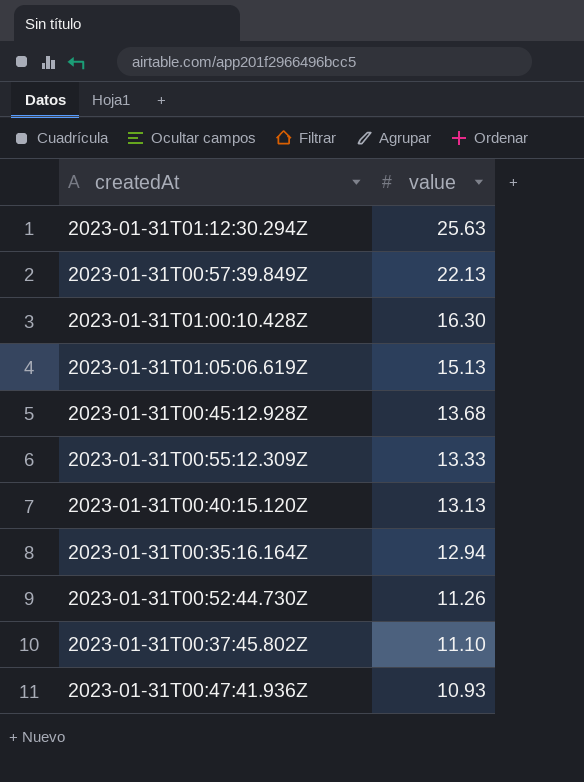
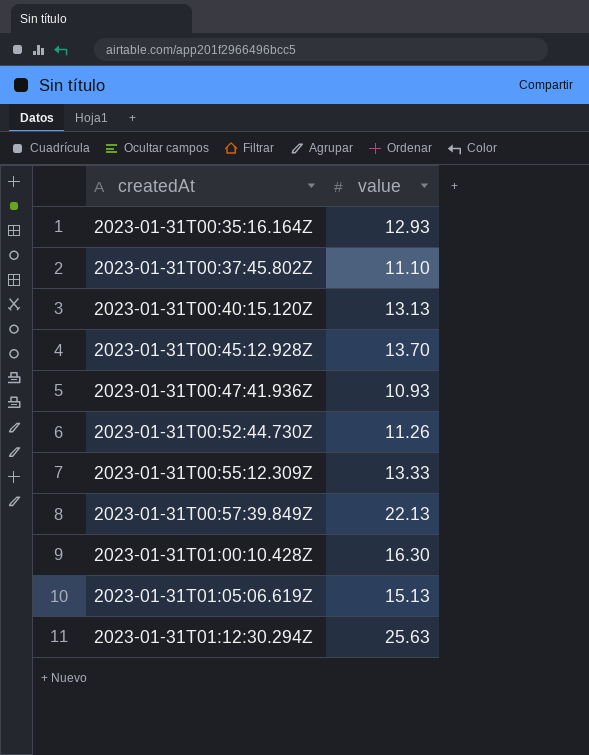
row order: value descending -> createdAt ascending
2023-01-31T00:35:16.164Z | value: 12.94 -> 12.93
2023-01-31T00:45:12.928Z | value: 13.68 -> 13.70

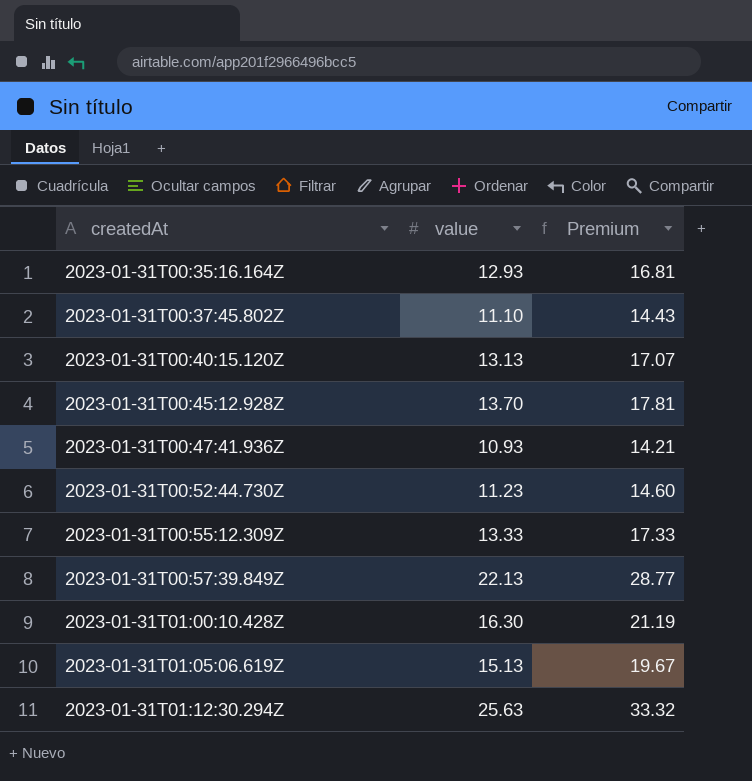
column Premium | formula: none -> [value] * 1.3
2023-01-31T00:52:44.730Z | value: 11.26 -> 11.23

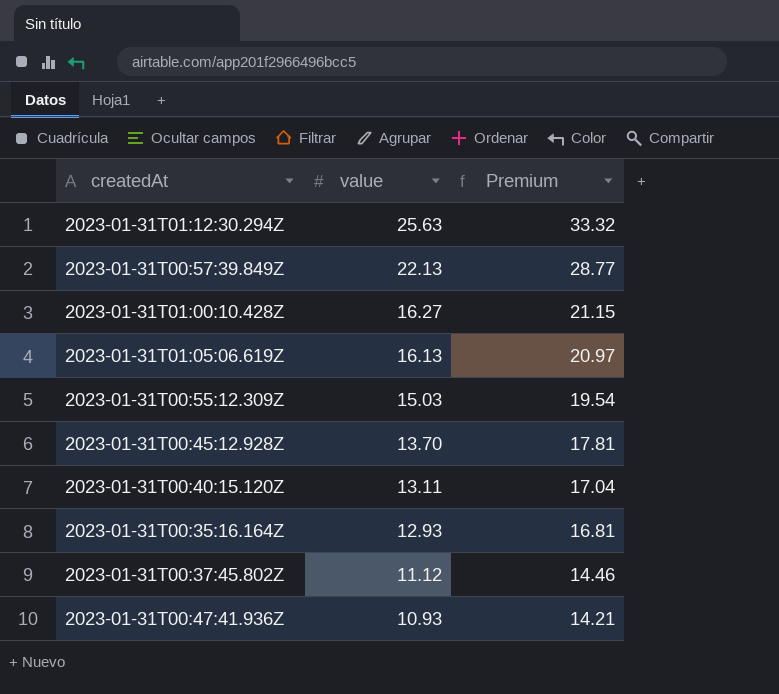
row order: createdAt ascending -> value descending
row 2023-01-31T00:52:44.730Z: 11.23 | 14.60 -> none
2023-01-31T01:00:10.428Z | value: 16.30 -> 16.27
2023-01-31T01:00:10.428Z | Premium: 21.19 -> 21.15
2023-01-31T01:05:06.619Z | value: 15.13 -> 16.13
2023-01-31T01:05:06.619Z | Premium: 19.67 -> 20.97
2023-01-31T00:55:12.309Z | value: 13.33 -> 15.03
2023-01-31T00:55:12.309Z | Premium: 17.33 -> 19.54
2023-01-31T00:40:15.120Z | value: 13.13 -> 13.11
2023-01-31T00:40:15.120Z | Premium: 17.07 -> 17.04
2023-01-31T00:37:45.802Z | value: 11.10 -> 11.12
2023-01-31T00:37:45.802Z | Premium: 14.43 -> 14.46

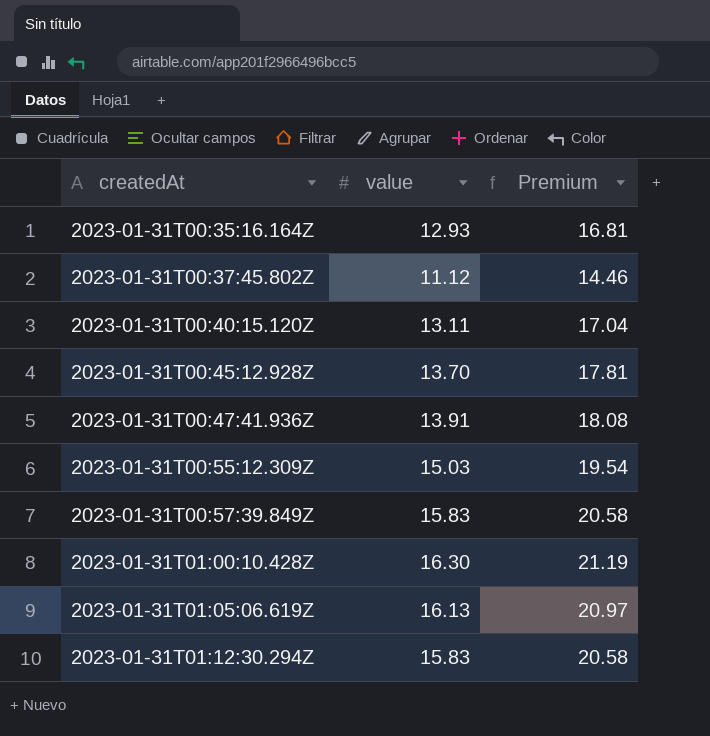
row order: value descending -> createdAt ascending
2023-01-31T00:47:41.936Z | value: 10.93 -> 13.91
2023-01-31T00:47:41.936Z | Premium: 14.21 -> 18.08
2023-01-31T00:57:39.849Z | value: 22.13 -> 15.83
2023-01-31T00:57:39.849Z | Premium: 28.77 -> 20.58
2023-01-31T01:00:10.428Z | value: 16.27 -> 16.30
2023-01-31T01:00:10.428Z | Premium: 21.15 -> 21.19
2023-01-31T01:12:30.294Z | value: 25.63 -> 15.83
2023-01-31T01:12:30.294Z | Premium: 33.32 -> 20.58

